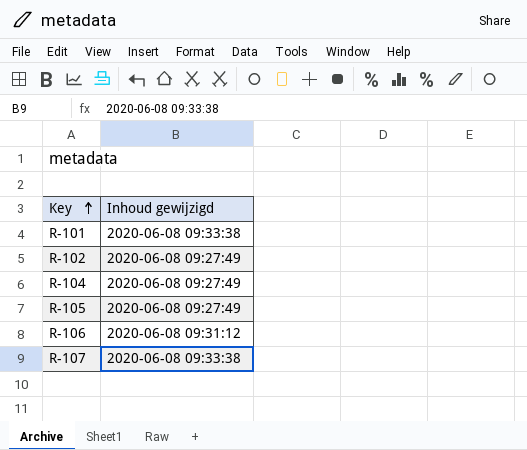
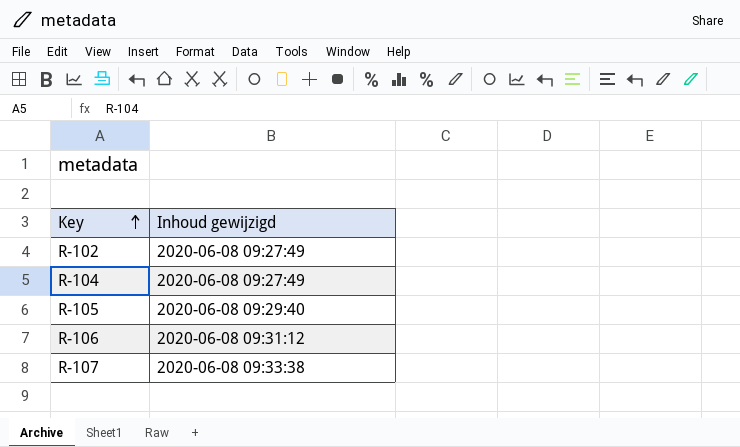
row R-101: 2020-06-08 09:33:38 -> none
R-105 | Inhoud gewijzigd: 2020-06-08 09:27:49 -> 2020-06-08 09:29:40

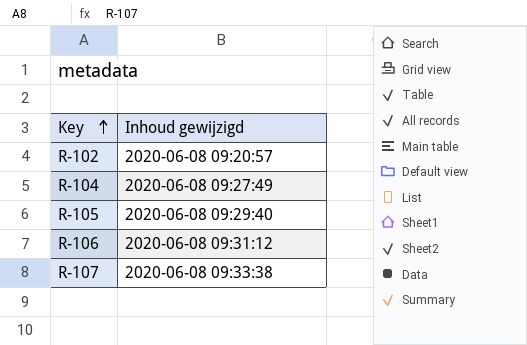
R-102 | Inhoud gewijzigd: 2020-06-08 09:27:49 -> 2020-06-08 09:20:57

